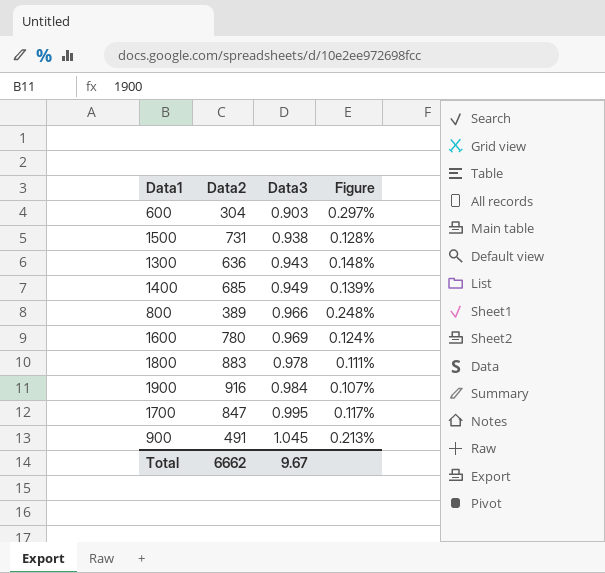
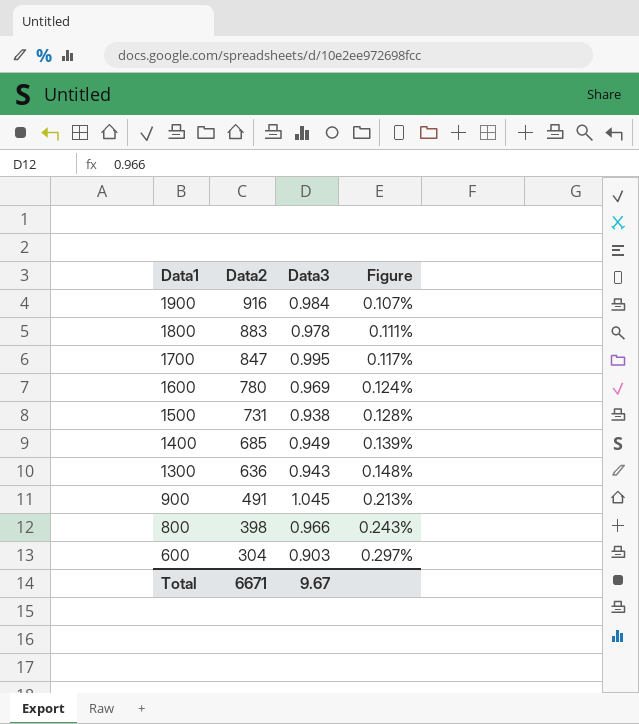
row order: Data3 ascending -> Data1 descending
800 | Data2: 389 -> 398
800 | Figure: 0.248% -> 0.243%
Total | Data2: 6662 -> 6671

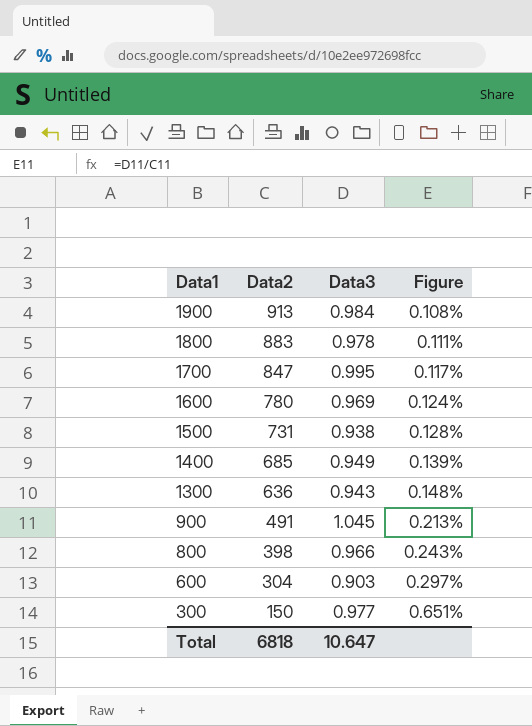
1900 | Data2: 916 -> 913
1900 | Figure: 0.107% -> 0.108%
row 300: none -> 150 | 0.977 | 0.651%
Total | Data2: 6671 -> 6818
Total | Data3: 9.67 -> 10.647

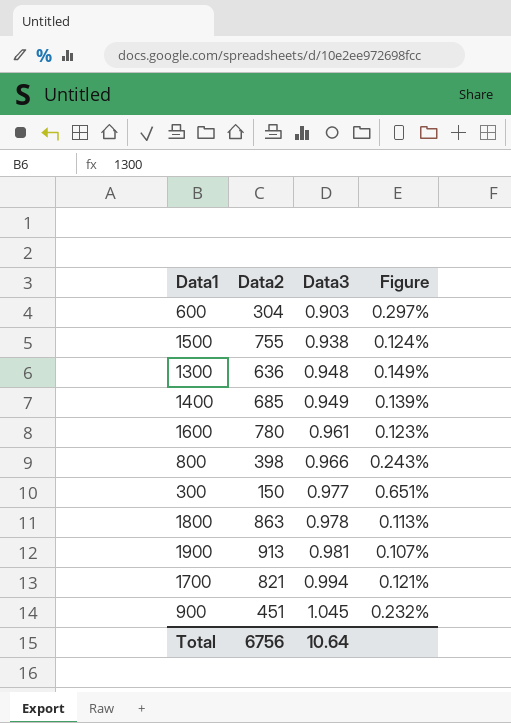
row order: Data1 descending -> Data3 ascending
1500 | Data2: 731 -> 755
1500 | Figure: 0.128% -> 0.124%
1300 | Data3: 0.943 -> 0.948
1300 | Figure: 0.148% -> 0.149%
1600 | Data3: 0.969 -> 0.961
1600 | Figure: 0.124% -> 0.123%
1800 | Data2: 883 -> 863
1800 | Figure: 0.111% -> 0.113%
1900 | Data3: 0.984 -> 0.981
1900 | Figure: 0.108% -> 0.107%
1700 | Data2: 847 -> 821
1700 | Data3: 0.995 -> 0.994
1700 | Figure: 0.117% -> 0.121%
900 | Data2: 491 -> 451
900 | Figure: 0.213% -> 0.232%
Total | Data2: 6818 -> 6756
Total | Data3: 10.647 -> 10.64

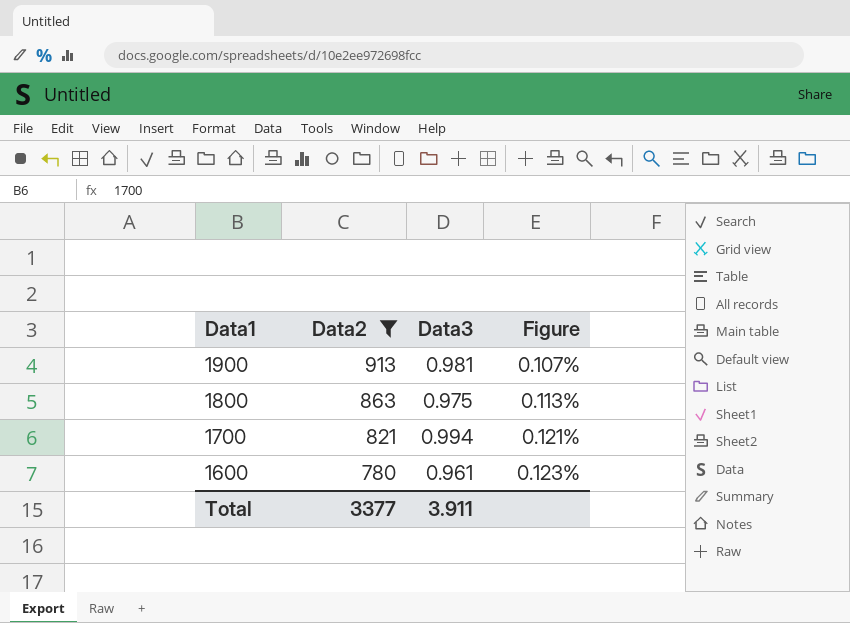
filter: none -> Data2 >= 780
row order: Data3 ascending -> Data1 descending
1800 | Data3: 0.978 -> 0.975
Total | Data2: 6756 -> 3377
Total | Data3: 10.64 -> 3.911

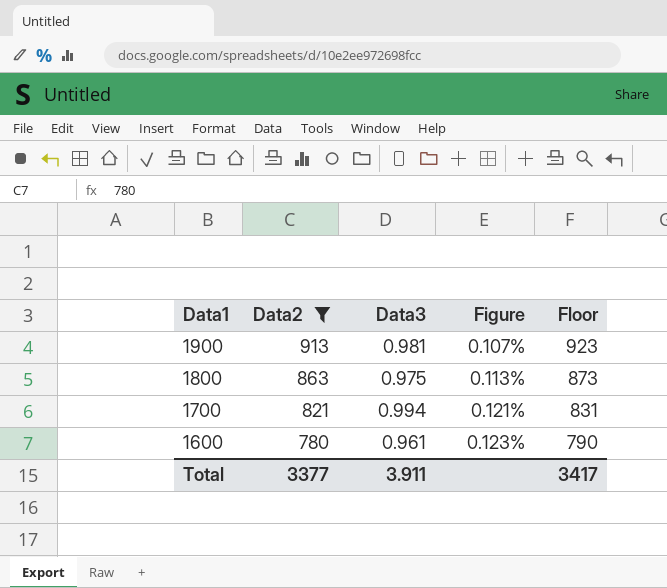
column Floor | formula: none -> [Data2] + 10

